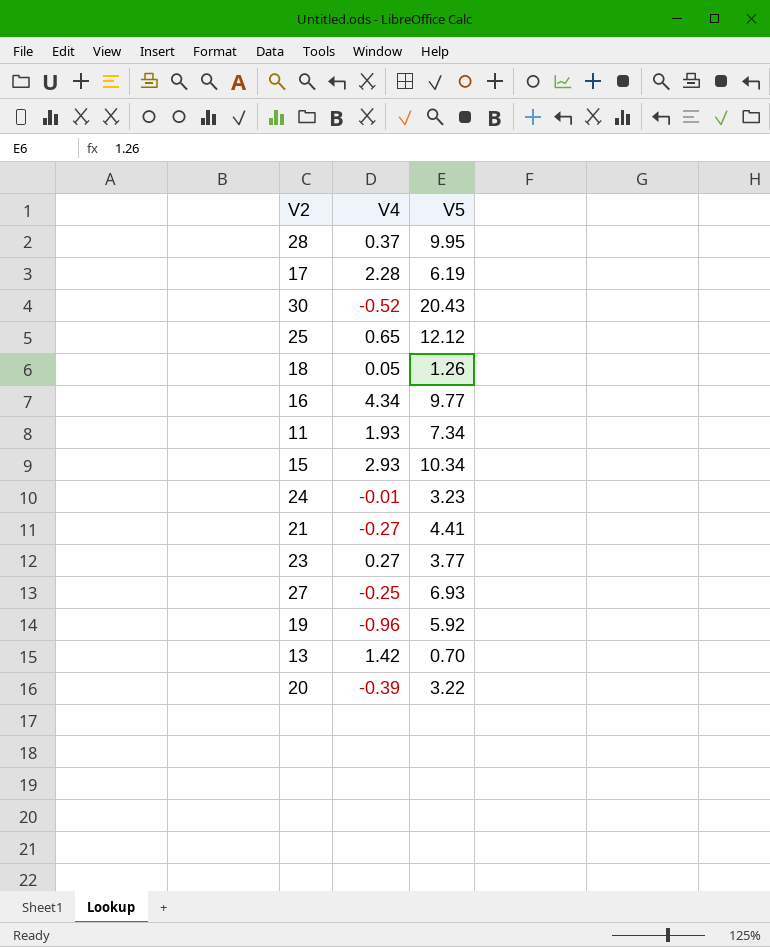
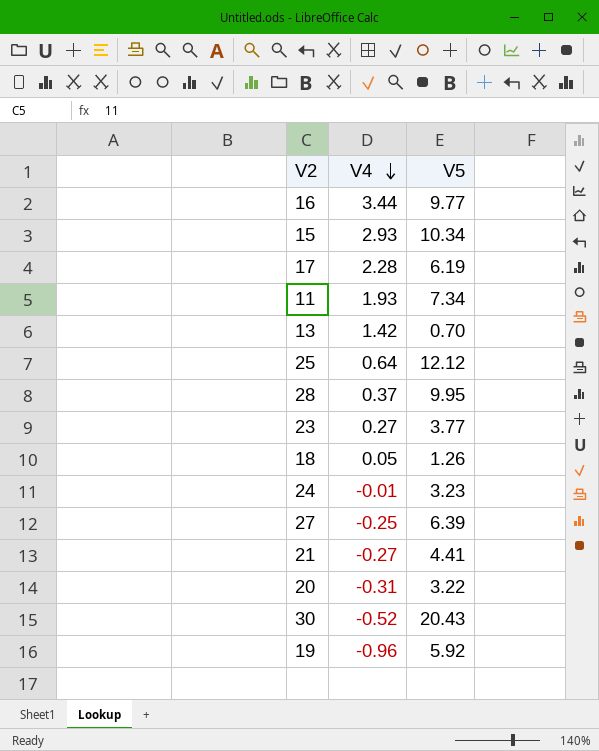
row order: none -> V4 descending
16 | V4: 4.34 -> 3.44
25 | V4: 0.65 -> 0.64
27 | V5: 6.93 -> 6.39
20 | V4: -0.39 -> -0.31

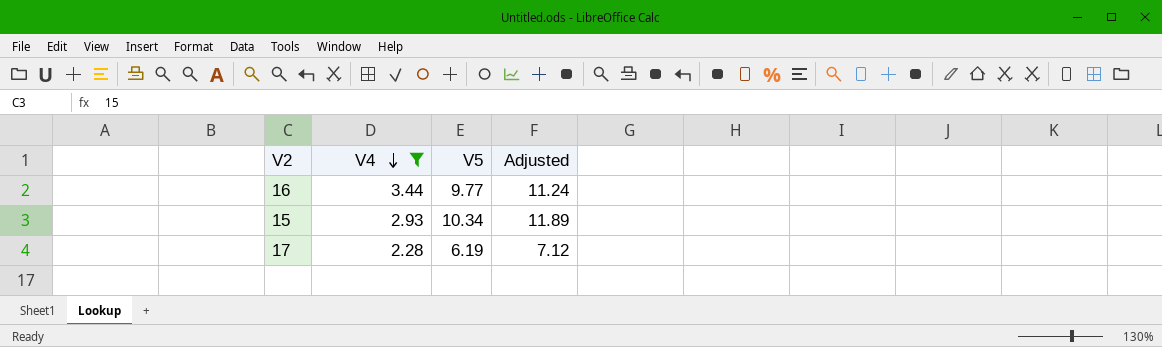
filter: none -> V4 >= 2.28
column Adjusted | formula: none -> [V5] * 1.15

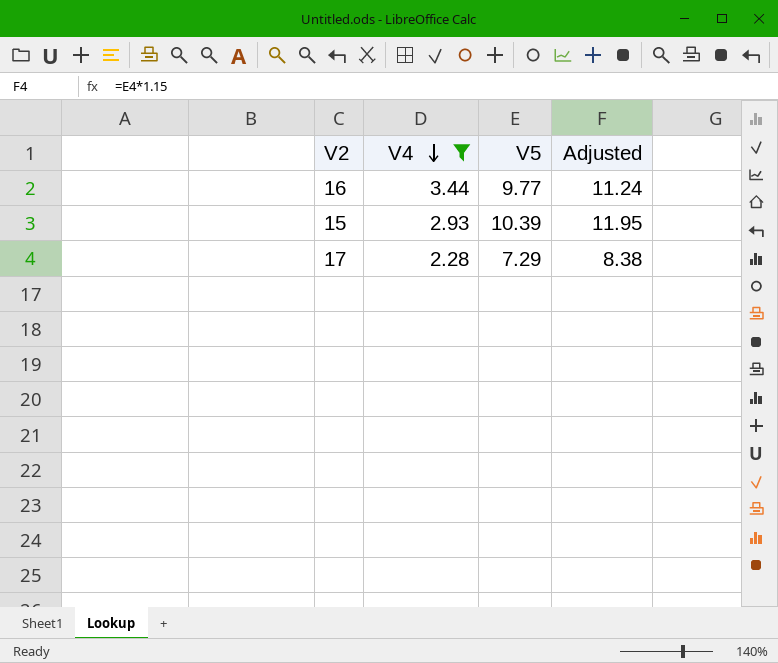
15 | V5: 10.34 -> 10.39
15 | Adjusted: 11.89 -> 11.95
17 | V5: 6.19 -> 7.29
17 | Adjusted: 7.12 -> 8.38

